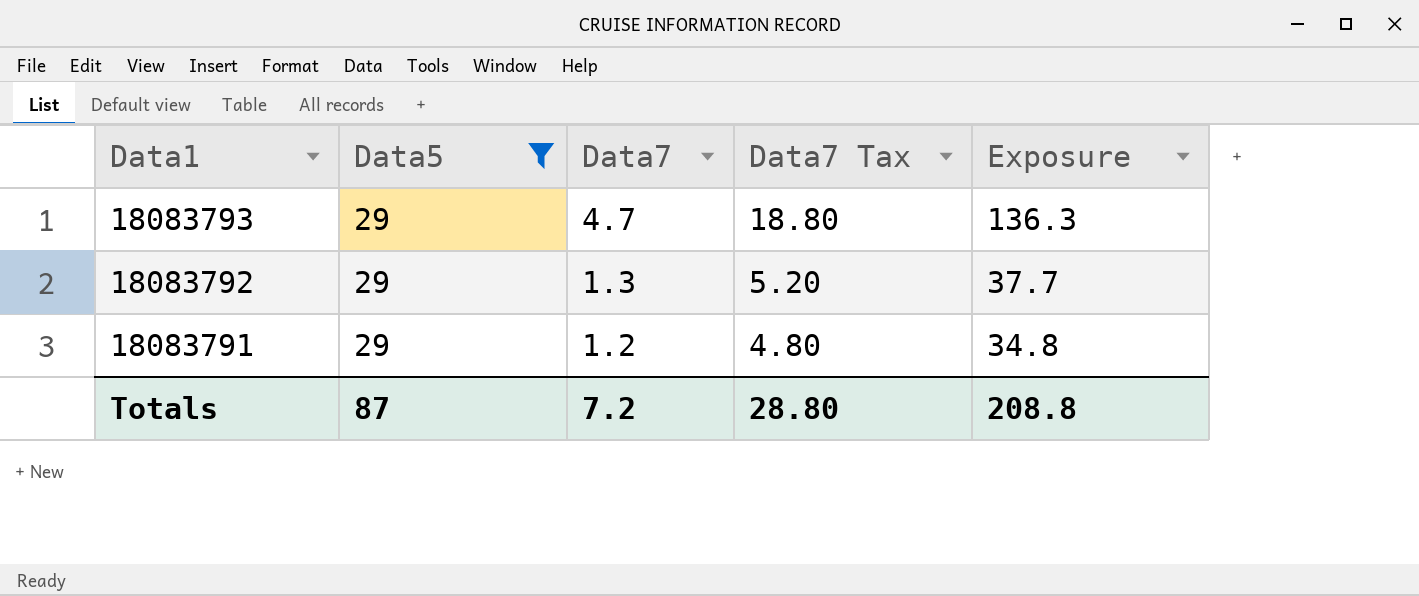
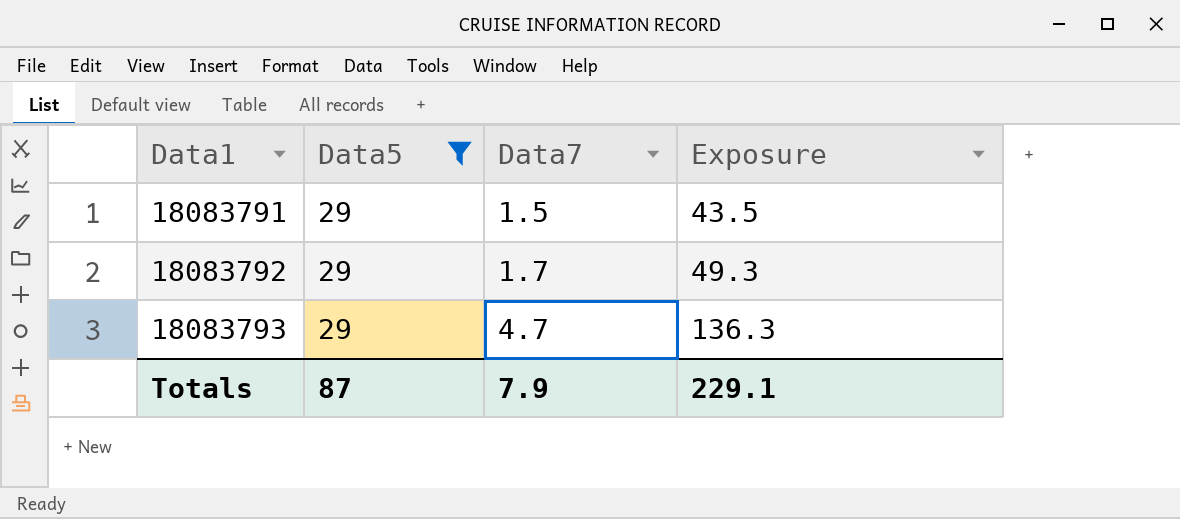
row order: Data1 descending -> Data1 ascending
column Data7 Tax | formula: [Data7] * 4 -> none
18083791 | Data7: 1.2 -> 1.5
18083791 | Exposure: 34.8 -> 43.5
18083792 | Data7: 1.3 -> 1.7
18083792 | Exposure: 37.7 -> 49.3
Totals | Data7: 7.2 -> 7.9
Totals | Exposure: 208.8 -> 229.1

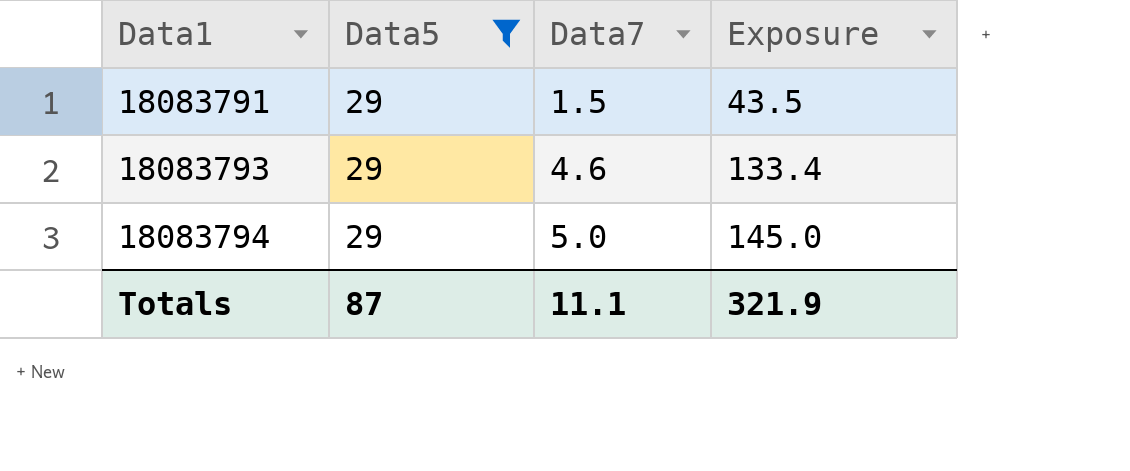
row 18083792: 29 | 1.7 | 49.3 -> none
18083793 | Data7: 4.7 -> 4.6
18083793 | Exposure: 136.3 -> 133.4
row 18083794: none -> 29 | 5.0 | 145.0
Totals | Data7: 7.9 -> 11.1
Totals | Exposure: 229.1 -> 321.9

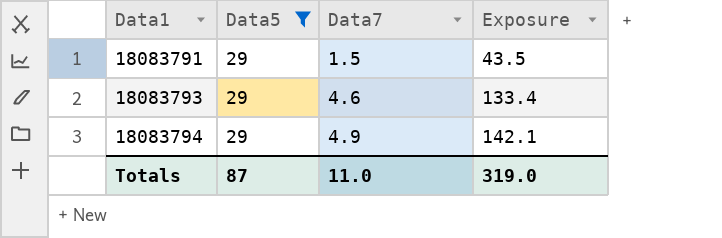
18083794 | Data7: 5.0 -> 4.9
18083794 | Exposure: 145.0 -> 142.1
Totals | Data7: 11.1 -> 11.0
Totals | Exposure: 321.9 -> 319.0

